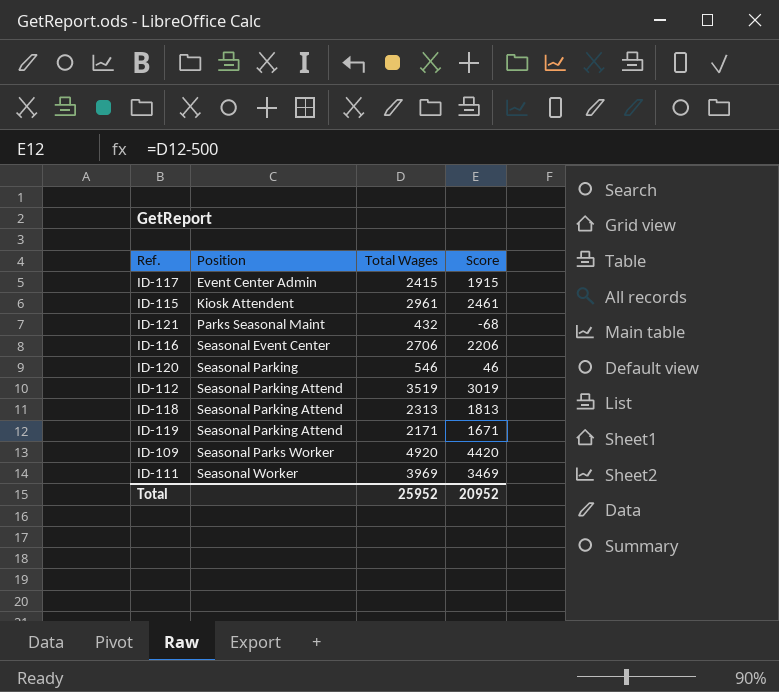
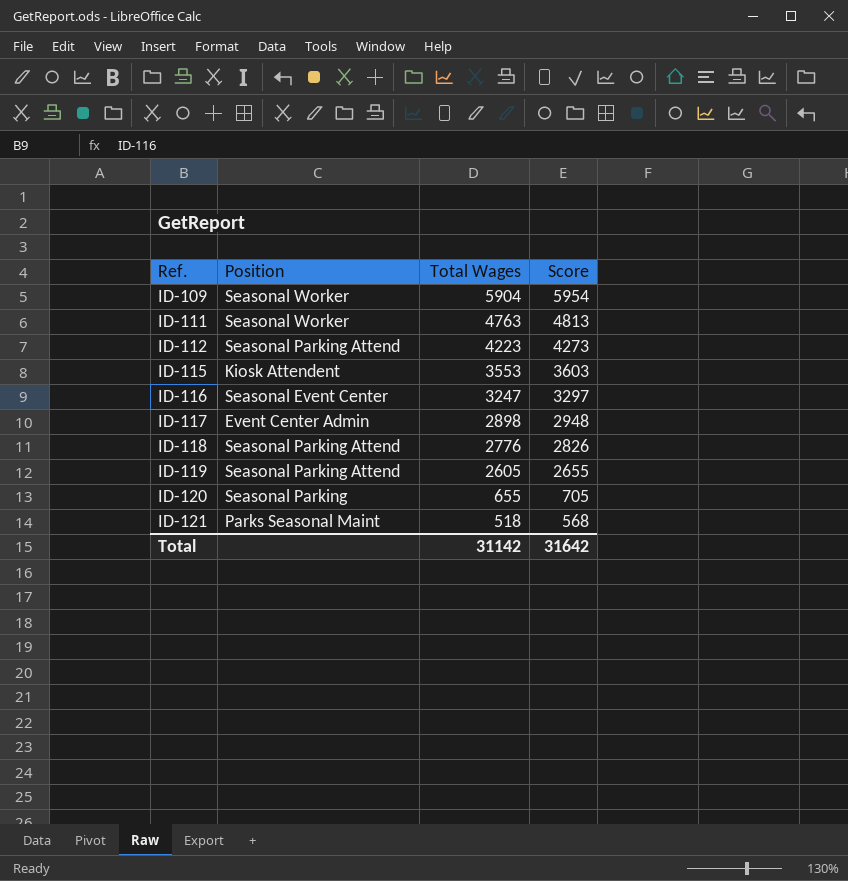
row order: Position ascending -> Ref. ascending
column Score | formula: [Total Wages] - 500 -> [Total Wages] + 50
ID-109 | Position: Seasonal Parks Worker -> Seasonal Worker
ID-109 | Total Wages: 4920 -> 5904
ID-111 | Total Wages: 3969 -> 4763
ID-112 | Total Wages: 3519 -> 4223
ID-115 | Total Wages: 2961 -> 3553
ID-116 | Total Wages: 2706 -> 3247
ID-117 | Total Wages: 2415 -> 2898
ID-118 | Total Wages: 2313 -> 2776
ID-119 | Total Wages: 2171 -> 2605
ID-120 | Total Wages: 546 -> 655
ID-121 | Total Wages: 432 -> 518
Total | Total Wages: 25952 -> 31142
Total | Score: 20952 -> 31642

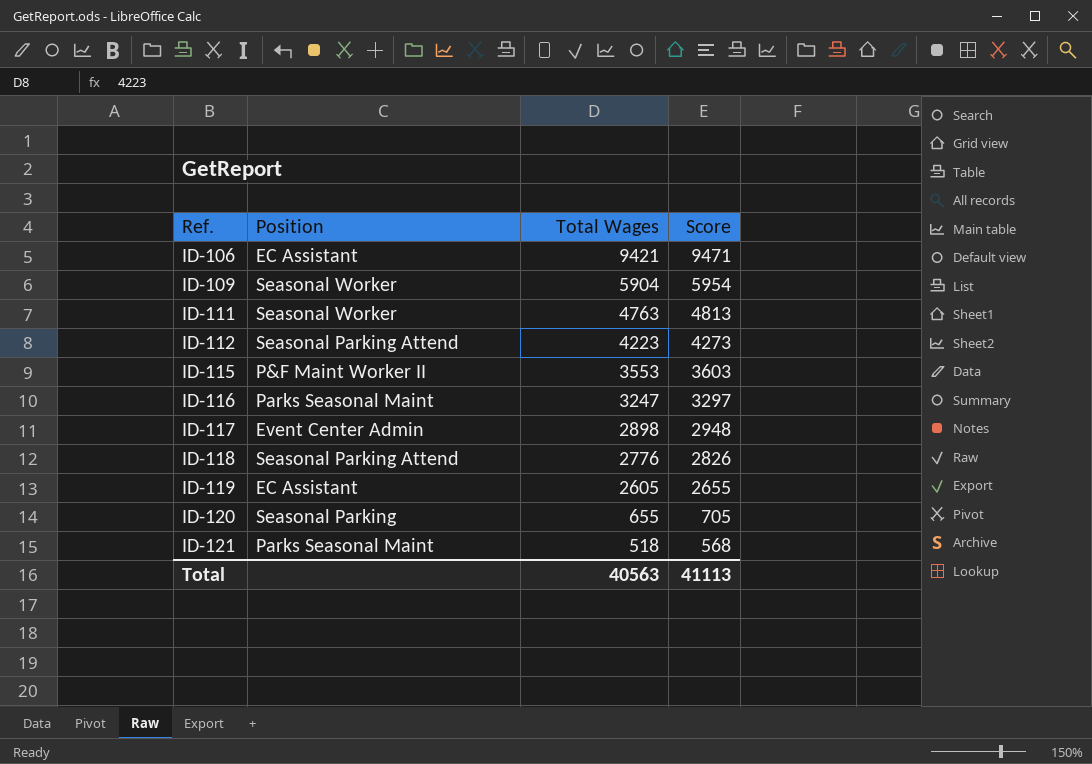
row ID-106: none -> EC Assistant | 9421 | 9471
ID-115 | Position: Kiosk Attendent -> P&F Maint Worker II
ID-116 | Position: Seasonal Event Center -> Parks Seasonal Maint
ID-119 | Position: Seasonal Parking Attend -> EC Assistant
Total | Total Wages: 31142 -> 40563
Total | Score: 31642 -> 41113

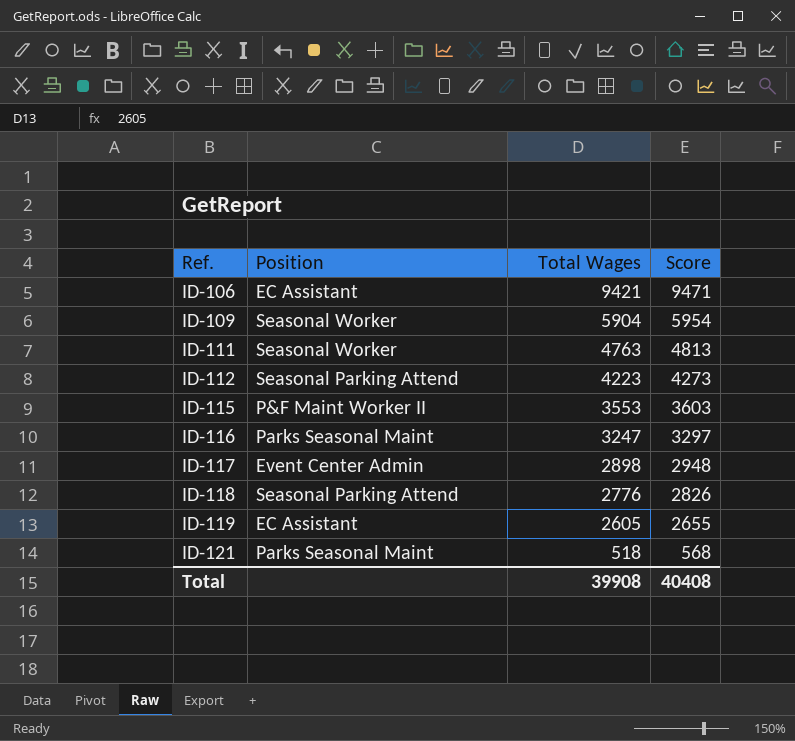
row ID-120: Seasonal Parking | 655 | 705 -> none
Total | Total Wages: 40563 -> 39908
Total | Score: 41113 -> 40408

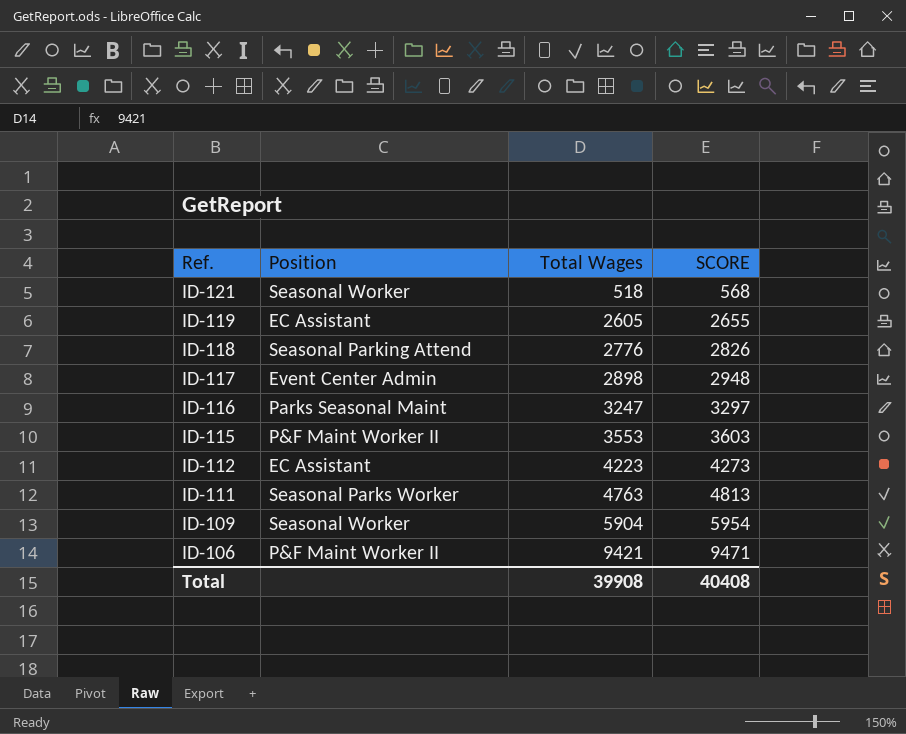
row order: Ref. ascending -> Ref. descending
column name: Score -> SCORE
ID-121 | Position: Parks Seasonal Maint -> Seasonal Worker
ID-112 | Position: Seasonal Parking Attend -> EC Assistant
ID-111 | Position: Seasonal Worker -> Seasonal Parks Worker
ID-106 | Position: EC Assistant -> P&F Maint Worker II

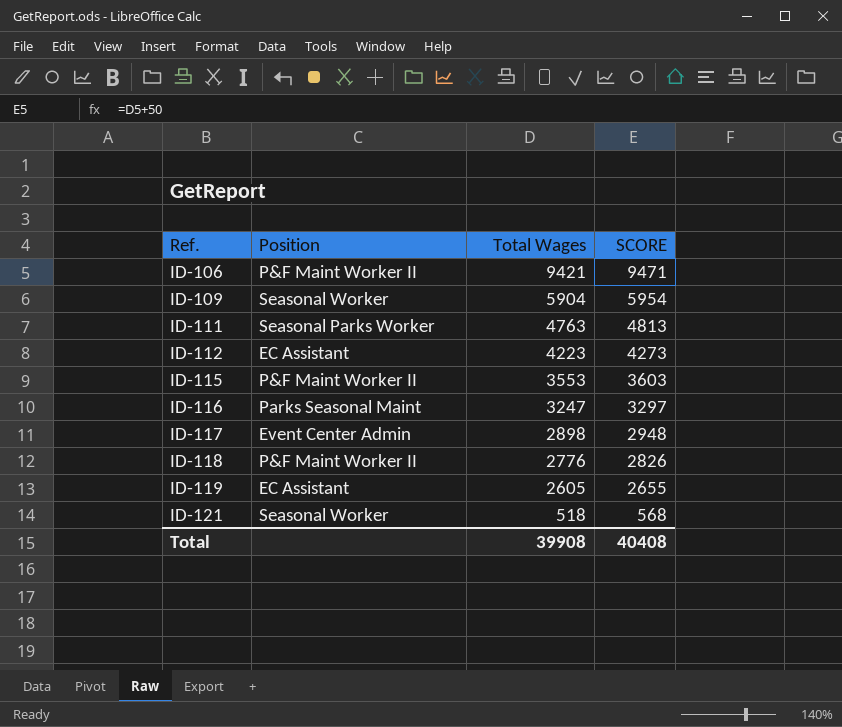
row order: Ref. descending -> Ref. ascending
ID-118 | Position: Seasonal Parking Attend -> P&F Maint Worker II

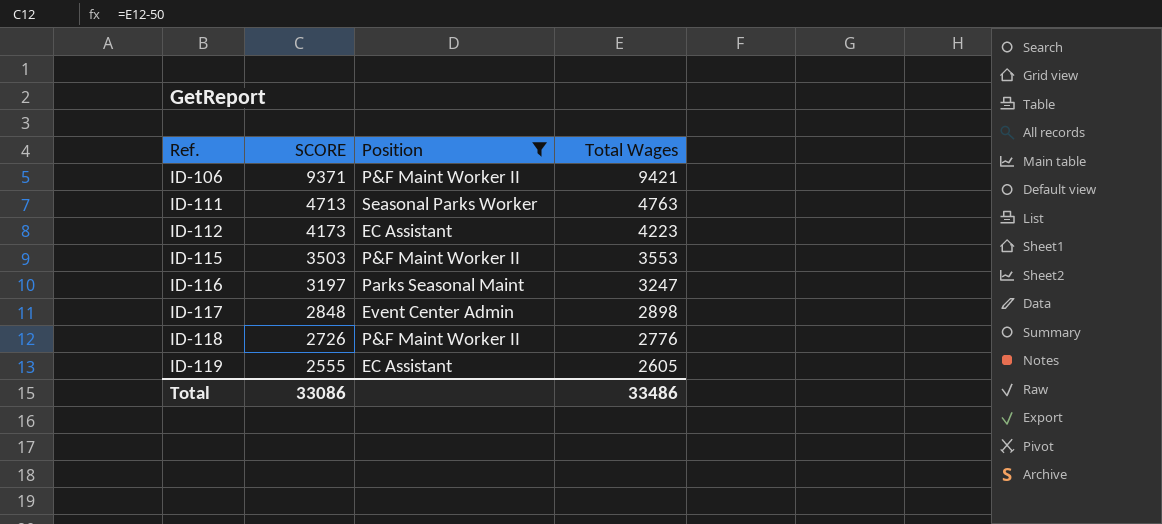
filter: none -> Position != Seasonal Worker
column SCORE | formula: [Total Wages] + 50 -> [Total Wages] - 50
column SCORE | position: 4 -> 2
Total | SCORE: 40408 -> 33086
Total | Total Wages: 39908 -> 33486

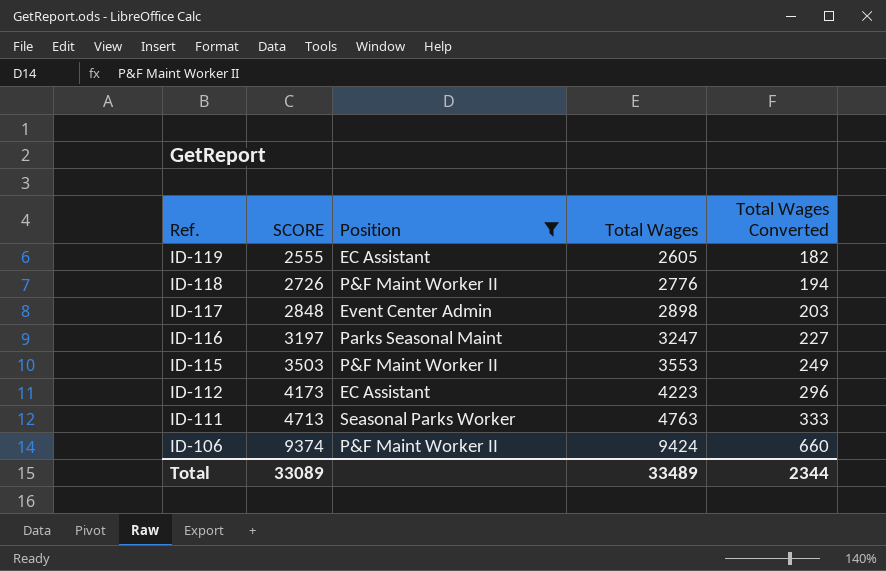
row order: Ref. ascending -> Ref. descending
column Total Wages Converted | formula: none -> [Total Wages] * 0.07
ID-106 | SCORE: 9371 -> 9374
ID-106 | Total Wages: 9421 -> 9424
Total | SCORE: 33086 -> 33089
Total | Total Wages: 33486 -> 33489

